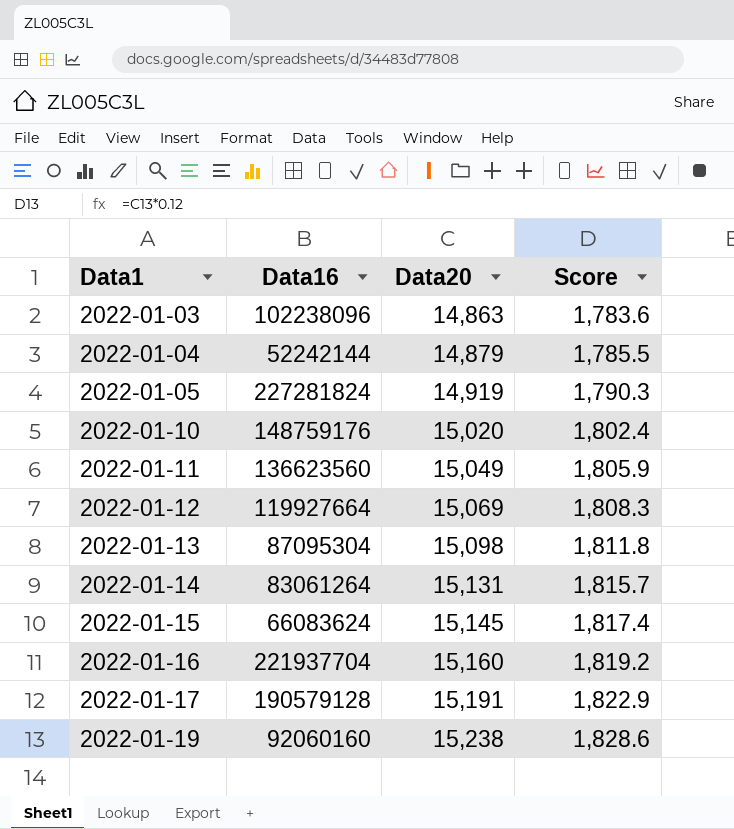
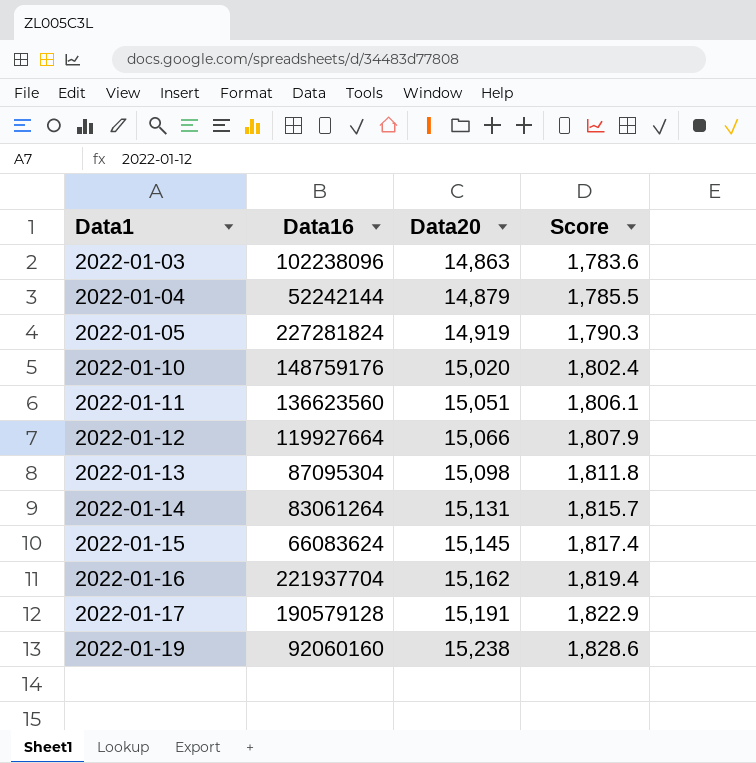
2022-01-11 | Data20: 15,049 -> 15,051
2022-01-11 | Score: 1,805.9 -> 1,806.1
2022-01-12 | Data20: 15,069 -> 15,066
2022-01-12 | Score: 1,808.3 -> 1,807.9
2022-01-16 | Data20: 15,160 -> 15,162
2022-01-16 | Score: 1,819.2 -> 1,819.4

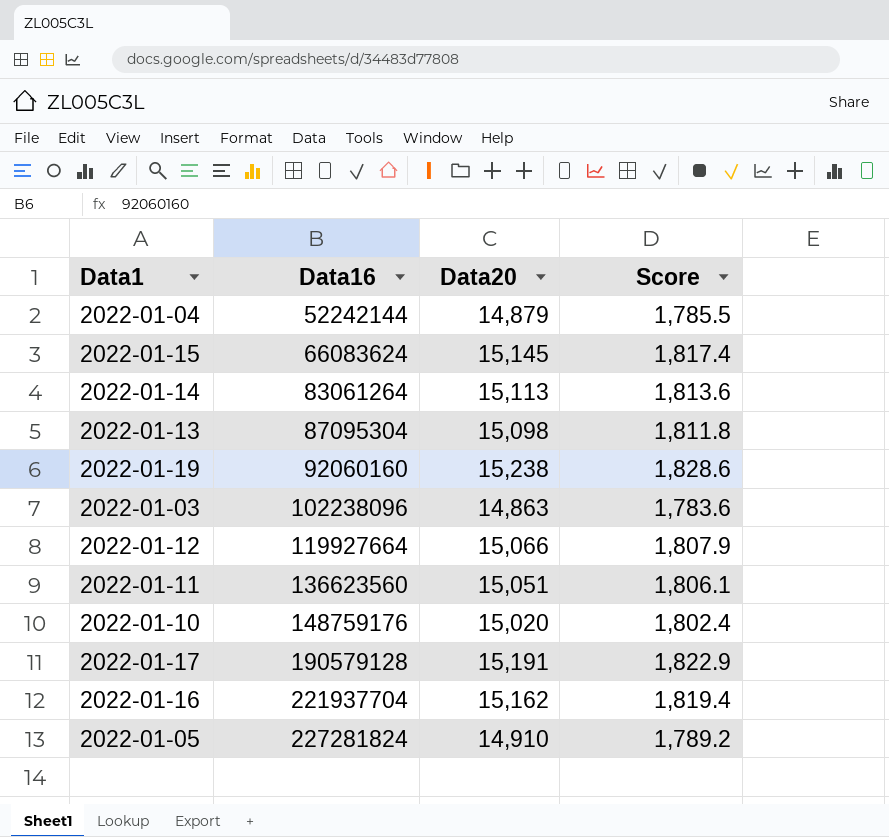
row order: Data1 ascending -> Data16 ascending
2022-01-14 | Data20: 15,131 -> 15,113
2022-01-14 | Score: 1,815.7 -> 1,813.6
2022-01-05 | Data20: 14,919 -> 14,910
2022-01-05 | Score: 1,790.3 -> 1,789.2

